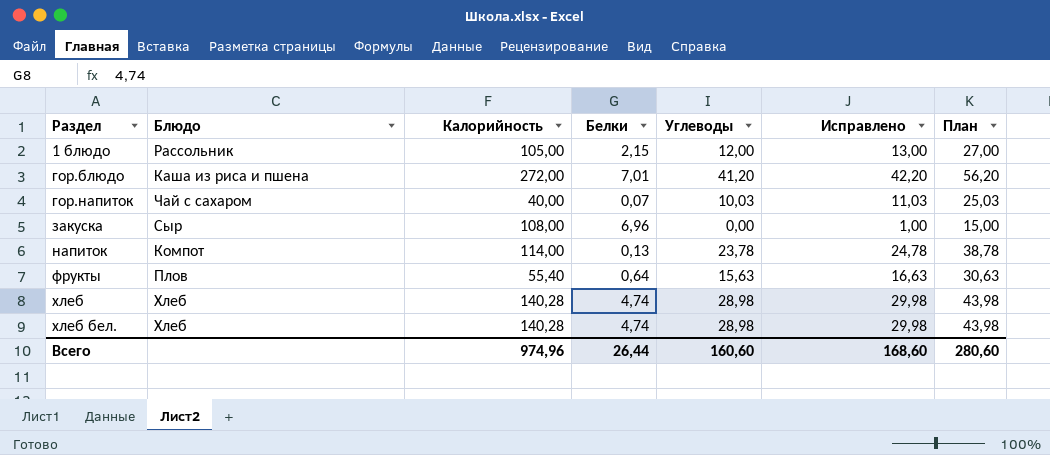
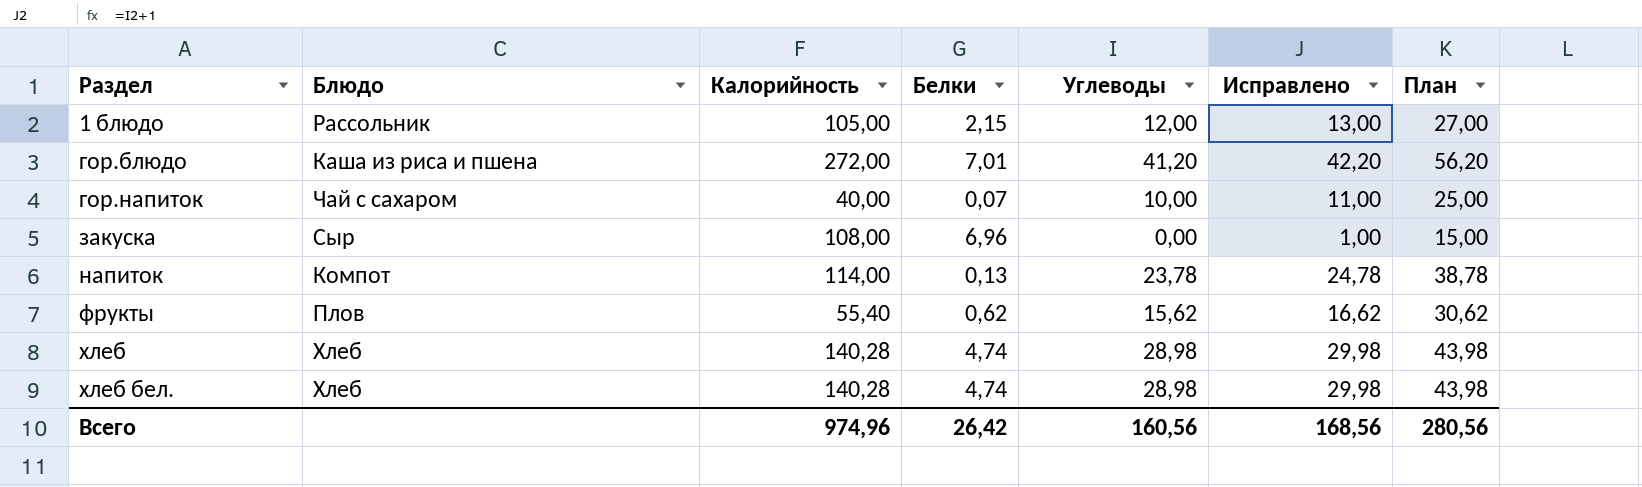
гор.напиток | Углеводы: 10,03 -> 10,00
гор.напиток | Исправлено: 11,03 -> 11,00
гор.напиток | План: 25,03 -> 25,00
фрукты | Белки: 0,64 -> 0,62
фрукты | Углеводы: 15,63 -> 15,62
фрукты | Исправлено: 16,63 -> 16,62
фрукты | План: 30,63 -> 30,62
Всего | Белки: 26,44 -> 26,42
Всего | Углеводы: 160,60 -> 160,56
Всего | Исправлено: 168,60 -> 168,56
Всего | План: 280,60 -> 280,56

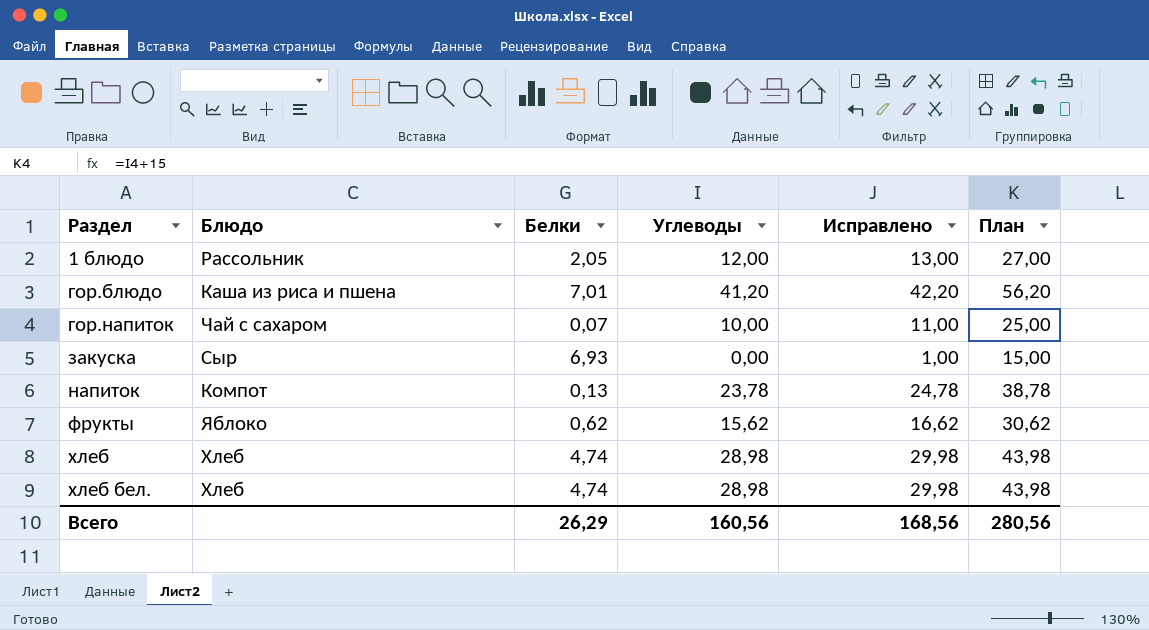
column Калорийность | position: 3 -> none
1 блюдо | Белки: 2,15 -> 2,05
закуска | Белки: 6,96 -> 6,93
фрукты | Блюдо: Плов -> Яблоко
Всего | Белки: 26,42 -> 26,29

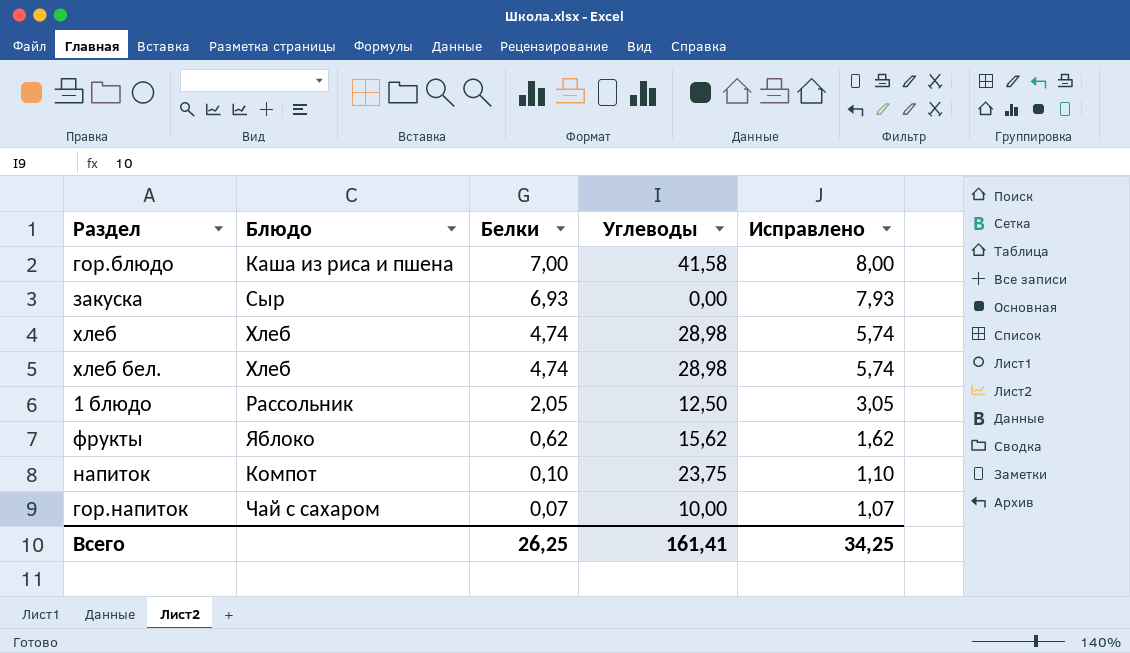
row order: Раздел ascending -> Белки descending
column План | formula: [Углеводы] + 15 -> none
column Исправлено | formula: [Углеводы] + 1 -> [Белки] + 1
гор.блюдо | Белки: 7,01 -> 7,00
гор.блюдо | Углеводы: 41,20 -> 41,58
1 блюдо | Углеводы: 12,00 -> 12,50
напиток | Белки: 0,13 -> 0,10
напиток | Углеводы: 23,78 -> 23,75
Всего | Белки: 26,29 -> 26,25
Всего | Углеводы: 160,56 -> 161,41
Всего | Исправлено: 168,56 -> 34,25

